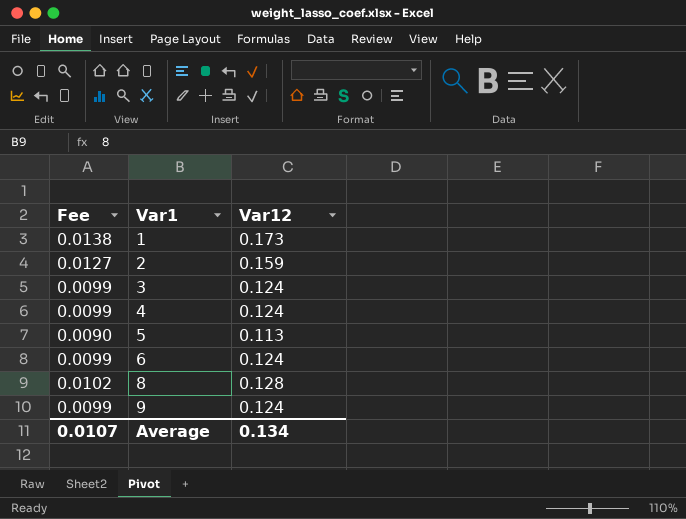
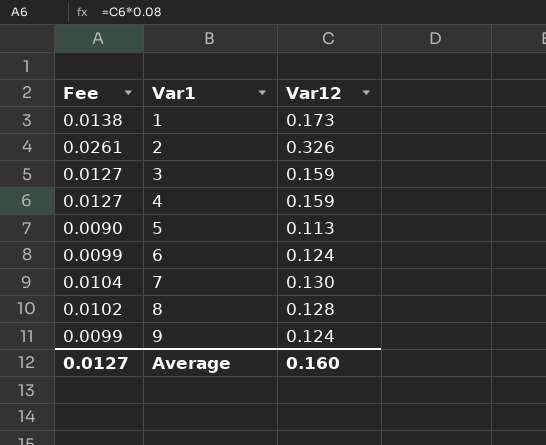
2 | Fee: 0.0127 -> 0.0261
2 | Var12: 0.159 -> 0.326
3 | Fee: 0.0099 -> 0.0127
3 | Var12: 0.124 -> 0.159
4 | Fee: 0.0099 -> 0.0127
4 | Var12: 0.124 -> 0.159
row 7: none -> 0.0104 | 0.130
Average | Fee: 0.0107 -> 0.0127
Average | Var12: 0.134 -> 0.160

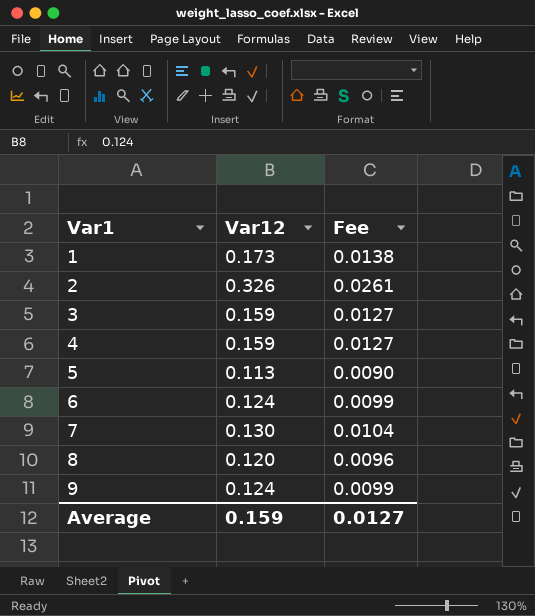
column Fee | position: 1 -> 3
8 | Var12: 0.128 -> 0.120
8 | Fee: 0.0102 -> 0.0096
Average | Var12: 0.160 -> 0.159

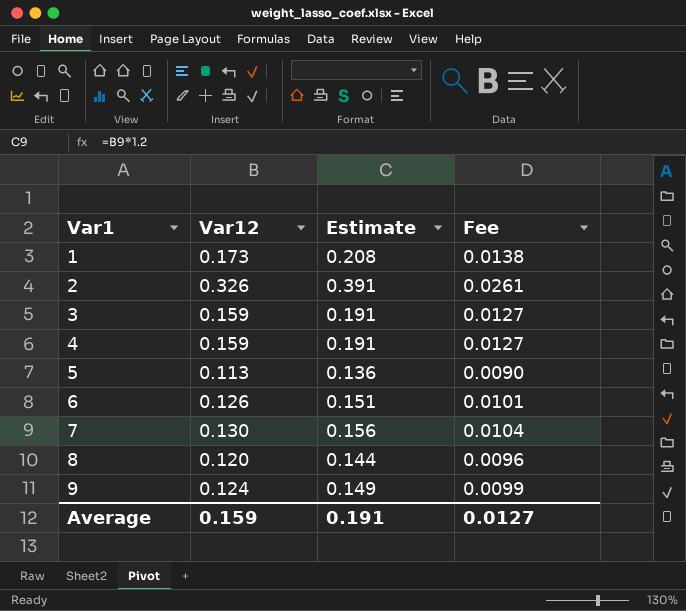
column Estimate | formula: none -> [Var12] * 1.2
6 | Var12: 0.124 -> 0.126
6 | Fee: 0.0099 -> 0.0101

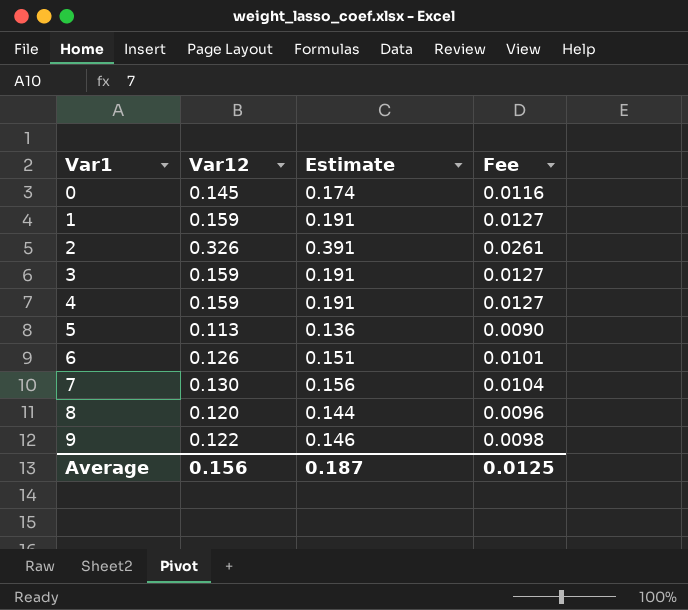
row 0: none -> 0.145 | 0.174 | 0.0116
1 | Var12: 0.173 -> 0.159
1 | Estimate: 0.208 -> 0.191
1 | Fee: 0.0138 -> 0.0127
9 | Var12: 0.124 -> 0.122
9 | Estimate: 0.149 -> 0.146
9 | Fee: 0.0099 -> 0.0098
Average | Var12: 0.159 -> 0.156
Average | Estimate: 0.191 -> 0.187
Average | Fee: 0.0127 -> 0.0125

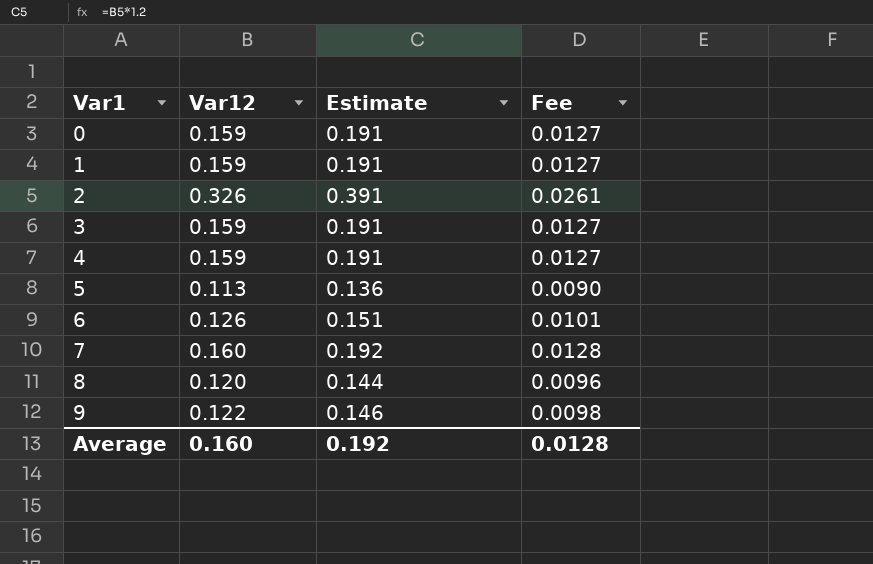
0 | Var12: 0.145 -> 0.159
0 | Estimate: 0.174 -> 0.191
0 | Fee: 0.0116 -> 0.0127
7 | Var12: 0.130 -> 0.160
7 | Estimate: 0.156 -> 0.192
7 | Fee: 0.0104 -> 0.0128
Average | Var12: 0.156 -> 0.160
Average | Estimate: 0.187 -> 0.192
Average | Fee: 0.0125 -> 0.0128

